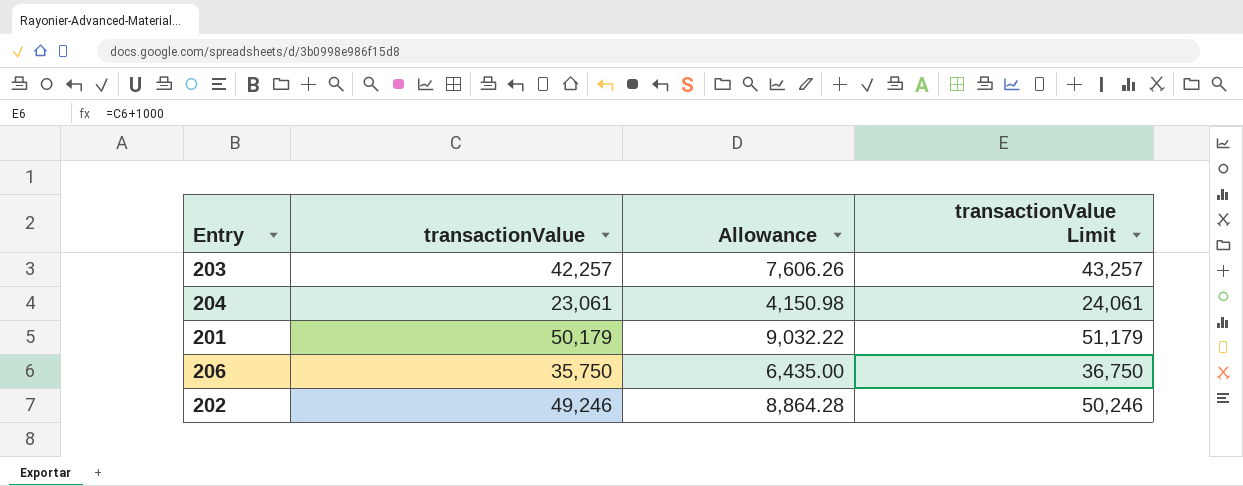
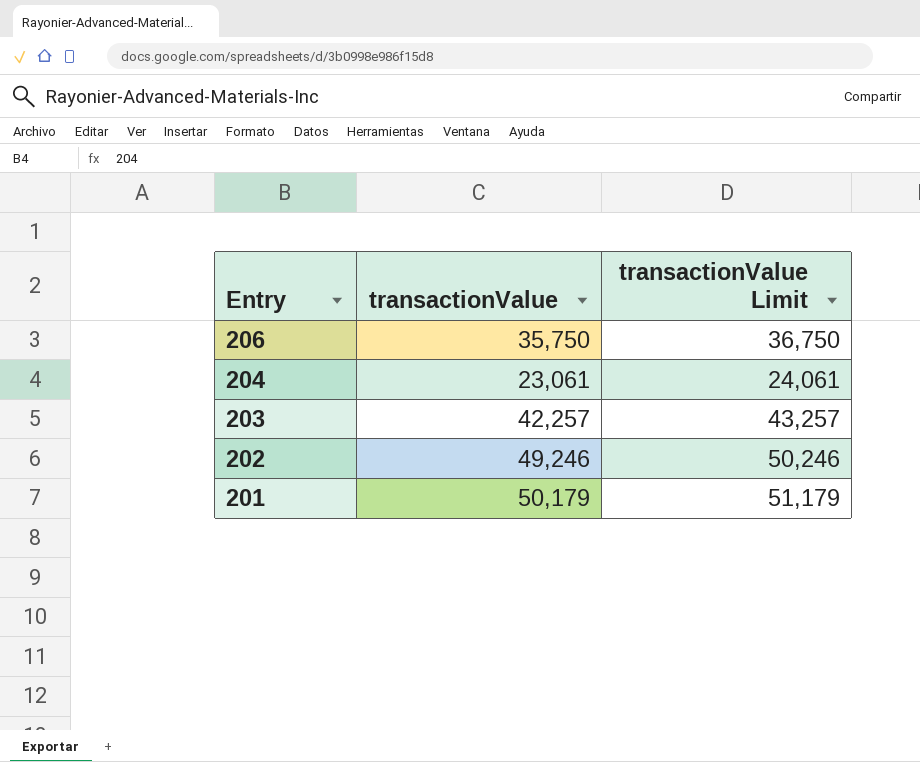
row order: none -> Entry descending
column Allowance | formula: [transactionValue] * 0.18 -> none

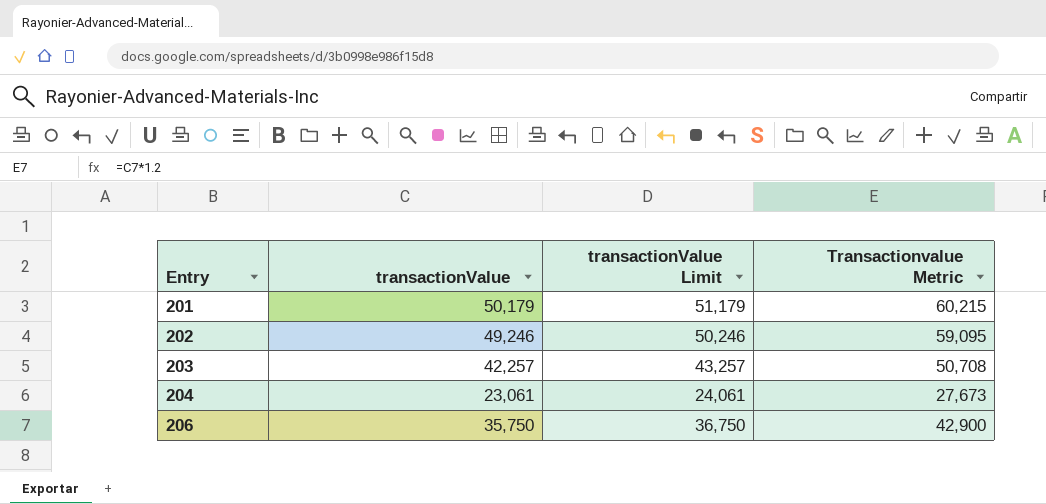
row order: Entry descending -> Entry ascending
column Transactionvalue Metric | formula: none -> [transactionValue] * 1.2

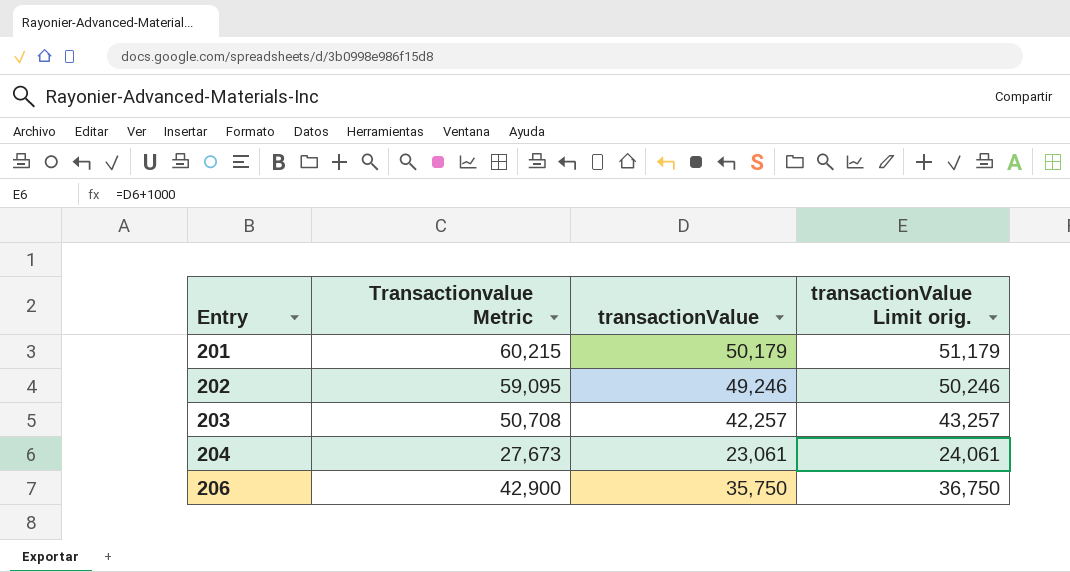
column Transactionvalue Metric | position: 4 -> 2
column name: transactionValue Limit -> transactionValue Limit orig.

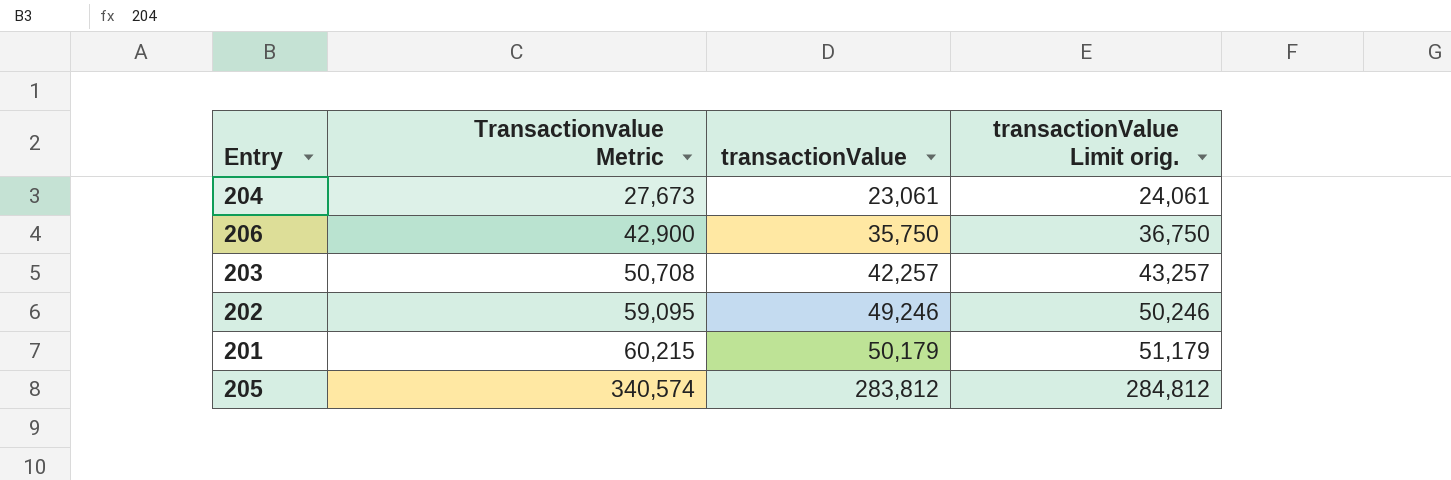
row order: Entry ascending -> Transactionvalue Metric ascending
row 205: none -> 340,574 | 283,812 | 284,812

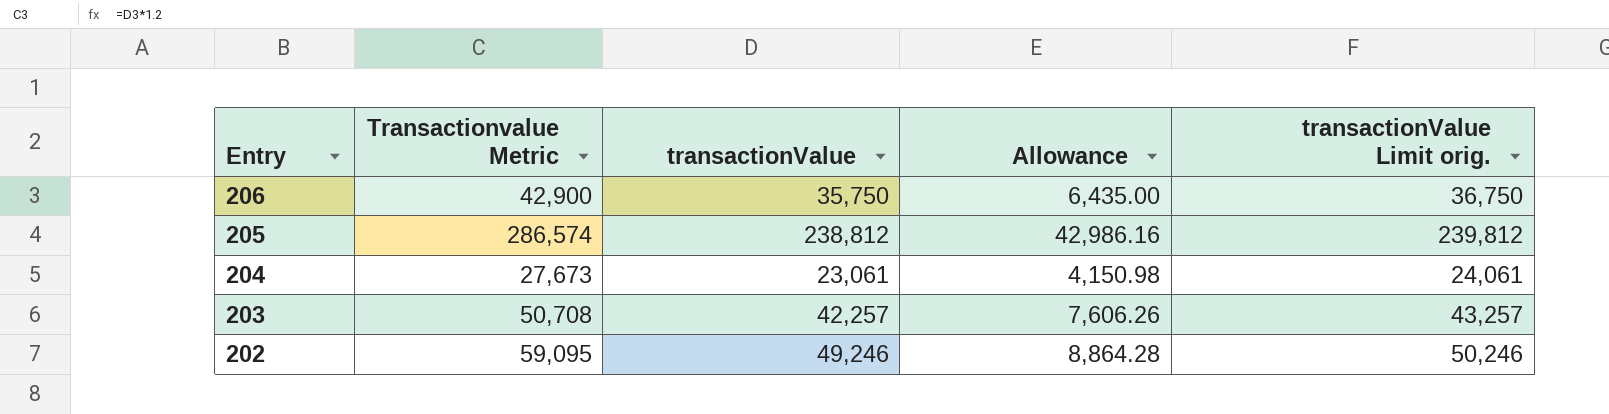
row order: Transactionvalue Metric ascending -> Entry descending
column Allowance | formula: none -> [transactionValue] * 0.18
row 201: 60,215 | 50,179 | 51,179 -> none
205 | Transactionvalue Metric: 340,574 -> 286,574
205 | transactionValue: 283,812 -> 238,812
205 | transactionValue Limit orig.: 284,812 -> 239,812

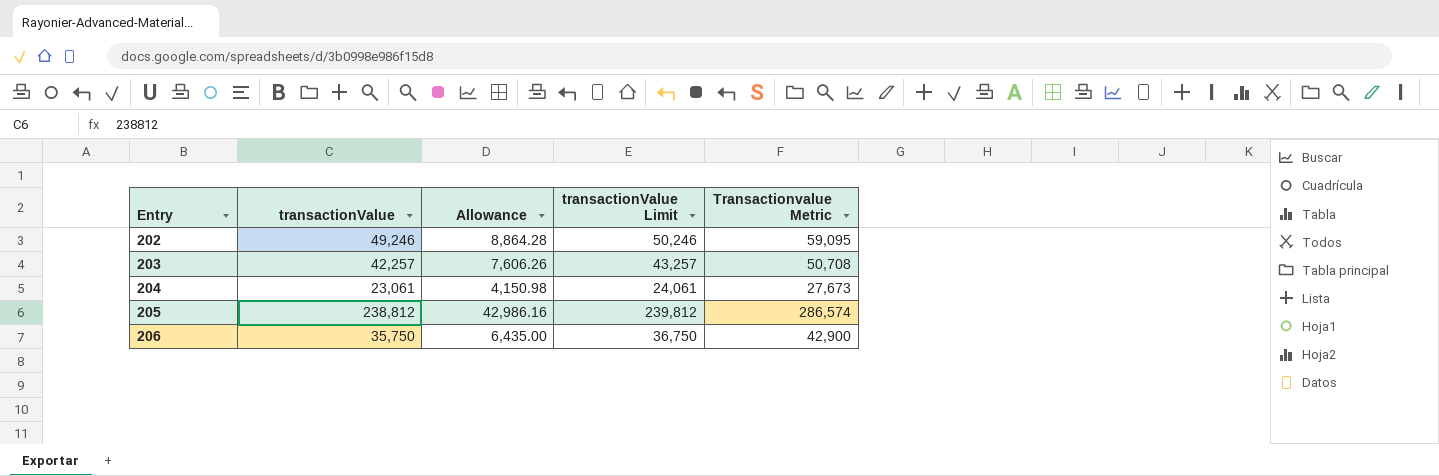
row order: Entry descending -> Entry ascending
column name: transactionValue Limit orig. -> transactionValue Limit
column Transactionvalue Metric | position: 2 -> 5

